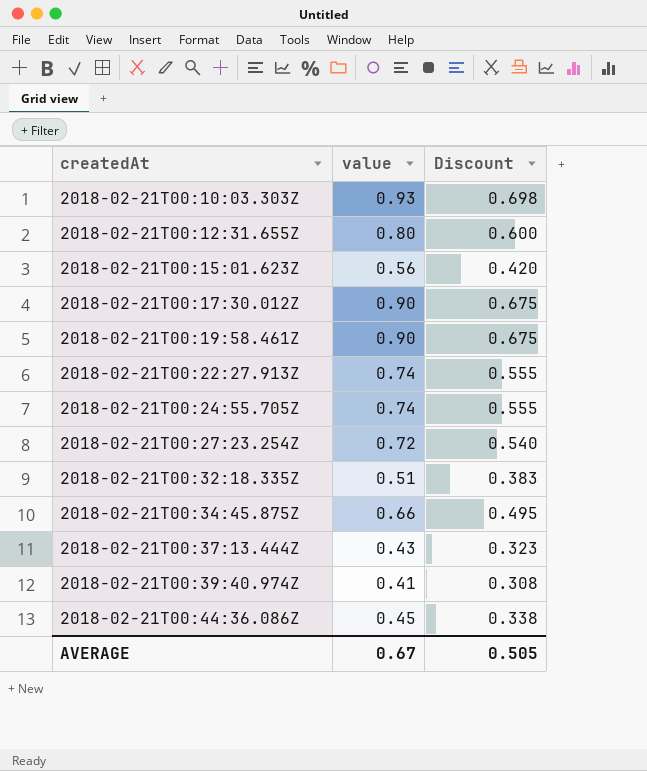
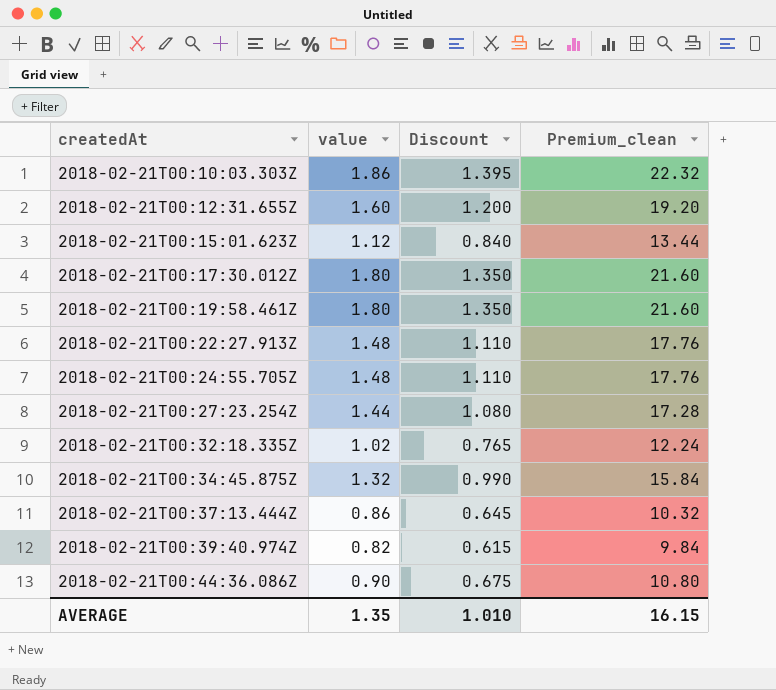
column Premium_clean | formula: none -> [value] * 12
2018-02-21T00:10:03.303Z | value: 0.93 -> 1.86
2018-02-21T00:10:03.303Z | Discount: 0.698 -> 1.395
2018-02-21T00:12:31.655Z | value: 0.80 -> 1.60
2018-02-21T00:12:31.655Z | Discount: 0.600 -> 1.200
2018-02-21T00:15:01.623Z | value: 0.56 -> 1.12
2018-02-21T00:15:01.623Z | Discount: 0.420 -> 0.840
2018-02-21T00:17:30.012Z | value: 0.90 -> 1.80
2018-02-21T00:17:30.012Z | Discount: 0.675 -> 1.350
2018-02-21T00:19:58.461Z | value: 0.90 -> 1.80
2018-02-21T00:19:58.461Z | Discount: 0.675 -> 1.350
2018-02-21T00:22:27.913Z | value: 0.74 -> 1.48
2018-02-21T00:22:27.913Z | Discount: 0.555 -> 1.110
2018-02-21T00:24:55.705Z | value: 0.74 -> 1.48
2018-02-21T00:24:55.705Z | Discount: 0.555 -> 1.110
2018-02-21T00:27:23.254Z | value: 0.72 -> 1.44
2018-02-21T00:27:23.254Z | Discount: 0.540 -> 1.080
2018-02-21T00:32:18.335Z | value: 0.51 -> 1.02
2018-02-21T00:32:18.335Z | Discount: 0.383 -> 0.765
2018-02-21T00:34:45.875Z | value: 0.66 -> 1.32
2018-02-21T00:34:45.875Z | Discount: 0.495 -> 0.990
2018-02-21T00:37:13.444Z | value: 0.43 -> 0.86
2018-02-21T00:37:13.444Z | Discount: 0.323 -> 0.645
2018-02-21T00:39:40.974Z | value: 0.41 -> 0.82
2018-02-21T00:39:40.974Z | Discount: 0.308 -> 0.615
2018-02-21T00:44:36.086Z | value: 0.45 -> 0.90
2018-02-21T00:44:36.086Z | Discount: 0.338 -> 0.675
AVERAGE | value: 0.67 -> 1.35
AVERAGE | Discount: 0.505 -> 1.010

